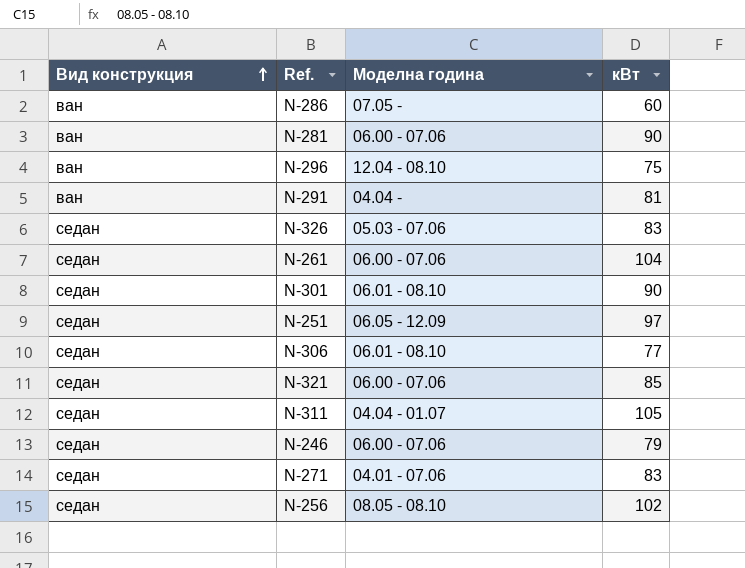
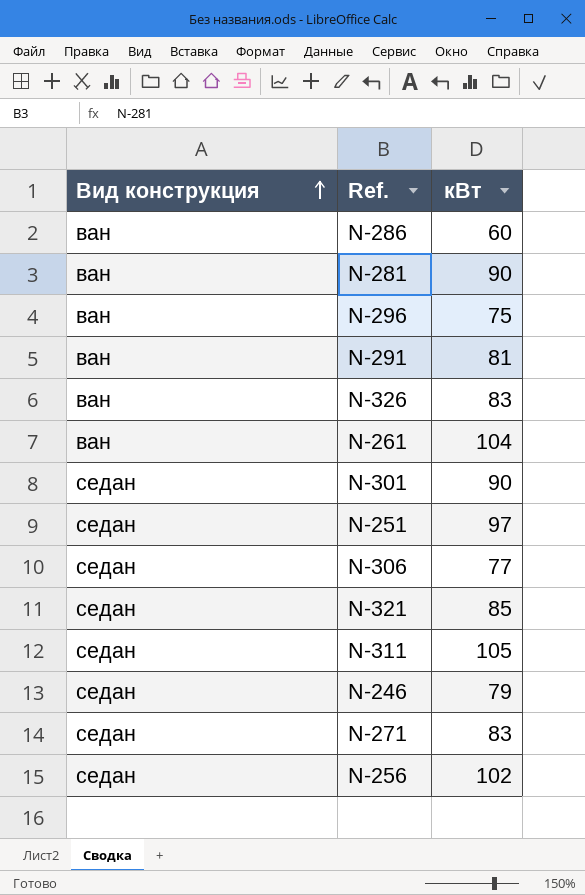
column Моделна година | position: 3 -> none
N-326 | Вид конструкция: седан -> ван
N-261 | Вид конструкция: седан -> ван

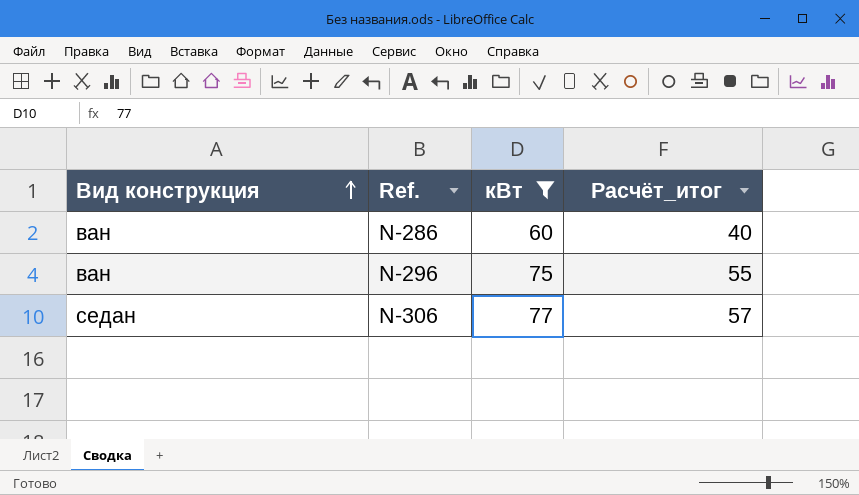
filter: none -> кВт <= 77
column Расчёт_итог | formula: none -> [кВт] - 20

